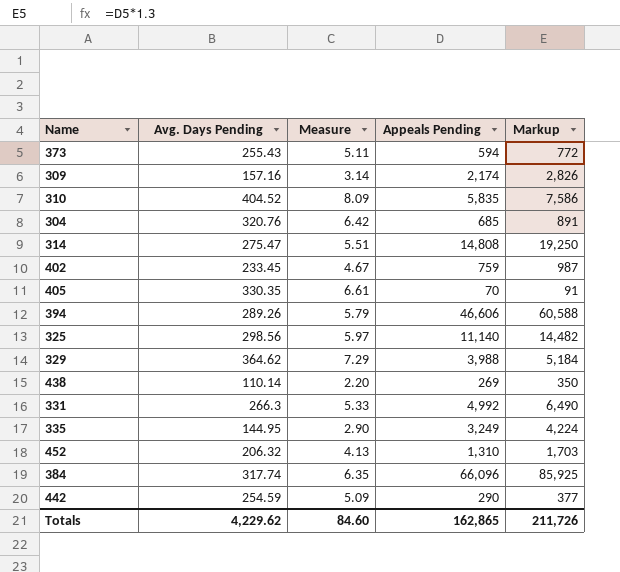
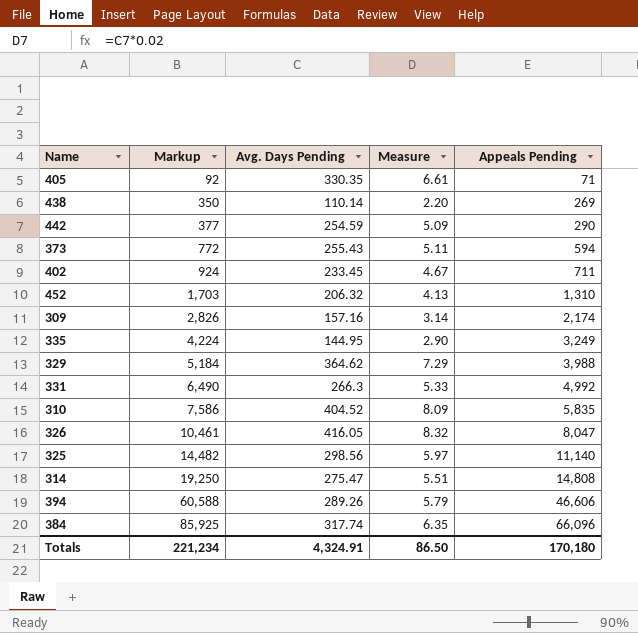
row order: none -> Markup ascending
column Markup | position: 5 -> 2
row 304: 320.76 | 6.42 | 685 | 891 -> none
405 | Markup: 91 -> 92
405 | Appeals Pending: 70 -> 71
402 | Markup: 987 -> 924
402 | Appeals Pending: 759 -> 711
row 326: none -> 10,461 | 416.05 | 8.32 | 8,047
Totals | Markup: 211,726 -> 221,234
Totals | Avg. Days Pending: 4,229.62 -> 4,324.91
Totals | Measure: 84.60 -> 86.50
Totals | Appeals Pending: 162,865 -> 170,180

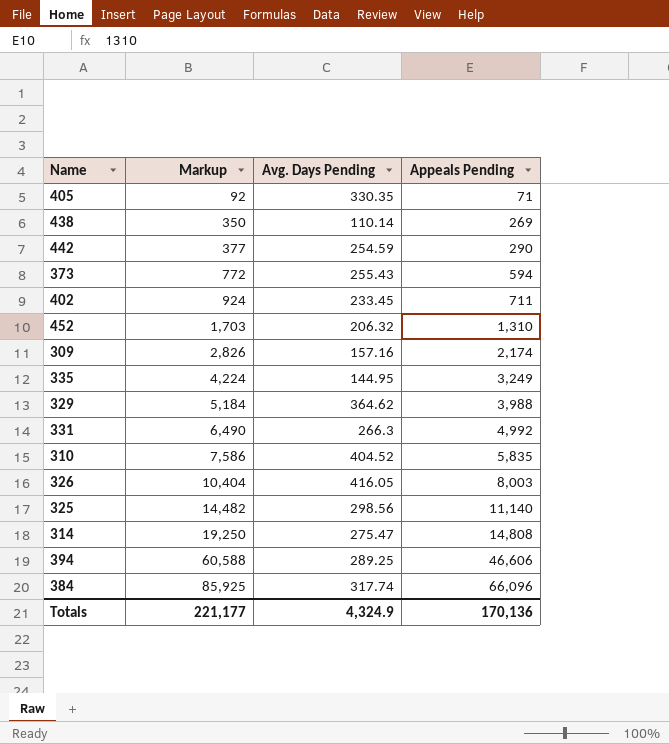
column Measure | formula: [Avg. Days Pending] * 0.02 -> none
326 | Markup: 10,461 -> 10,404
326 | Appeals Pending: 8,047 -> 8,003
394 | Avg. Days Pending: 289.26 -> 289.25
Totals | Markup: 221,234 -> 221,177
Totals | Avg. Days Pending: 4,324.91 -> 4,324.9
Totals | Appeals Pending: 170,180 -> 170,136

